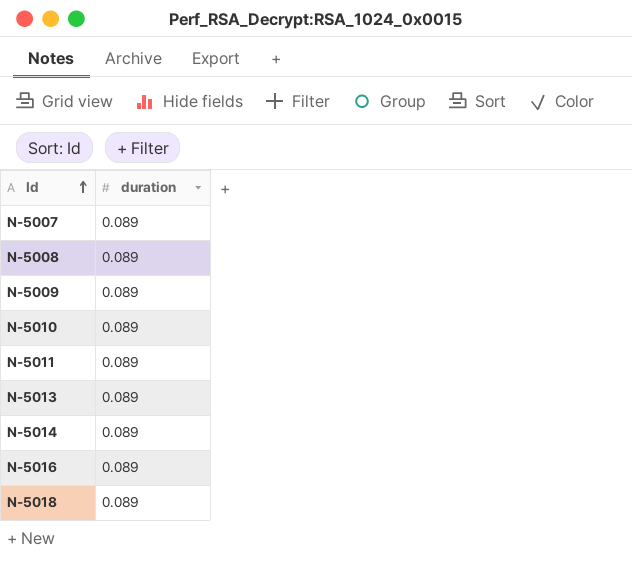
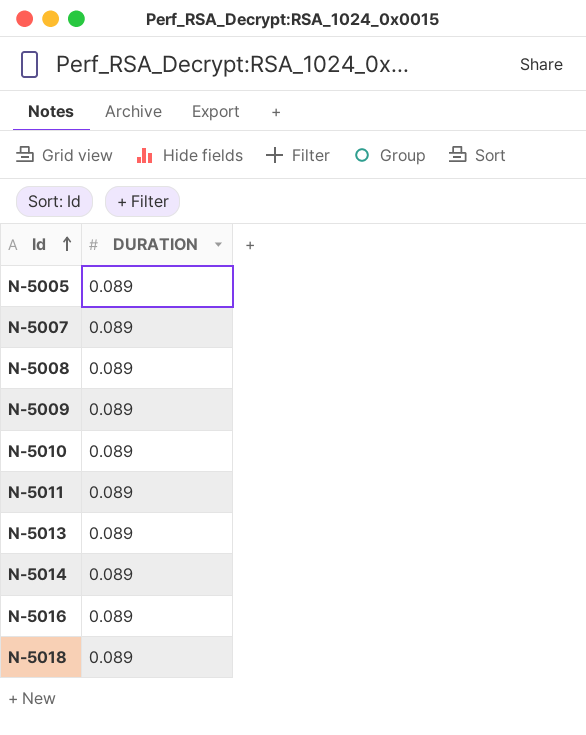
column name: duration -> DURATION
row N-5005: none -> 0.089

